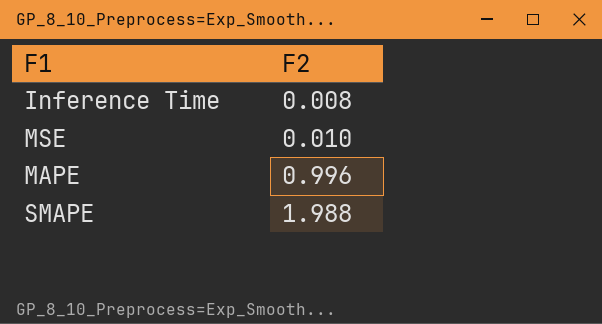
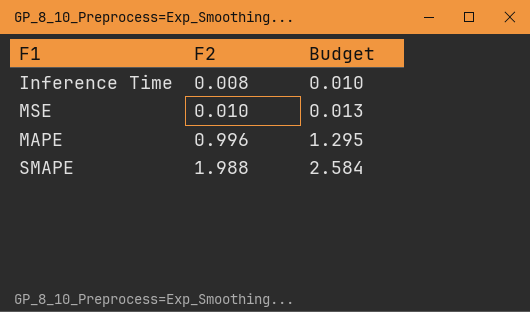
column Budget | formula: none -> [F2] * 1.3

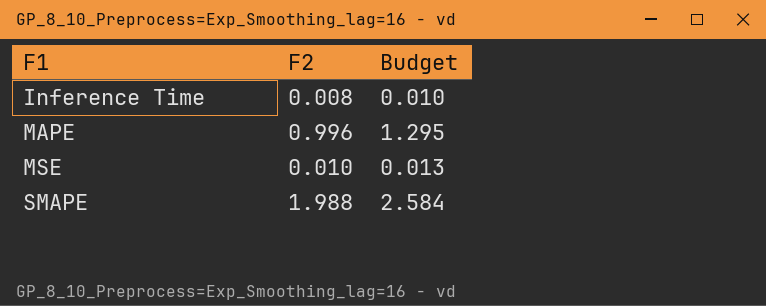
row order: F2 ascending -> F1 ascending

